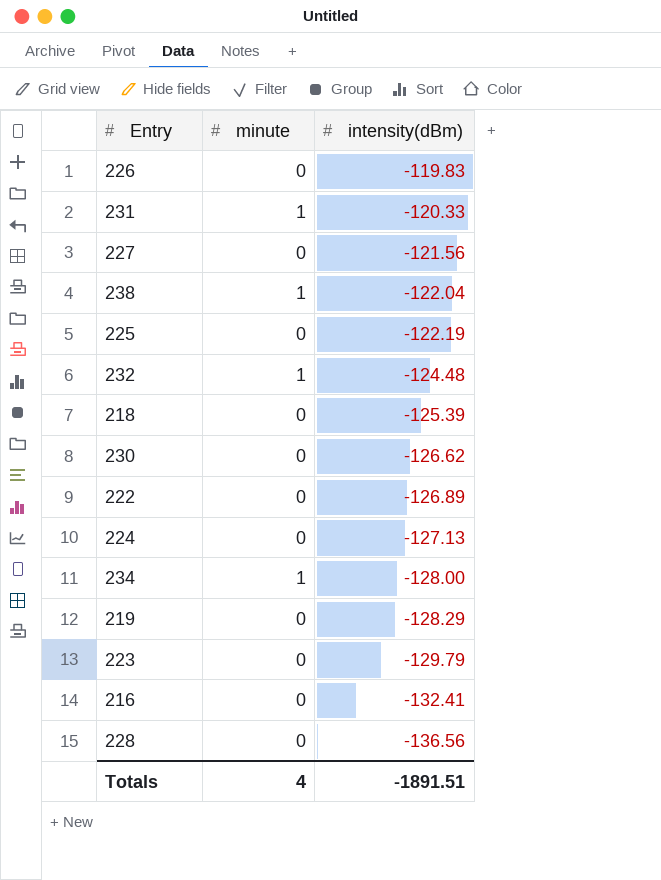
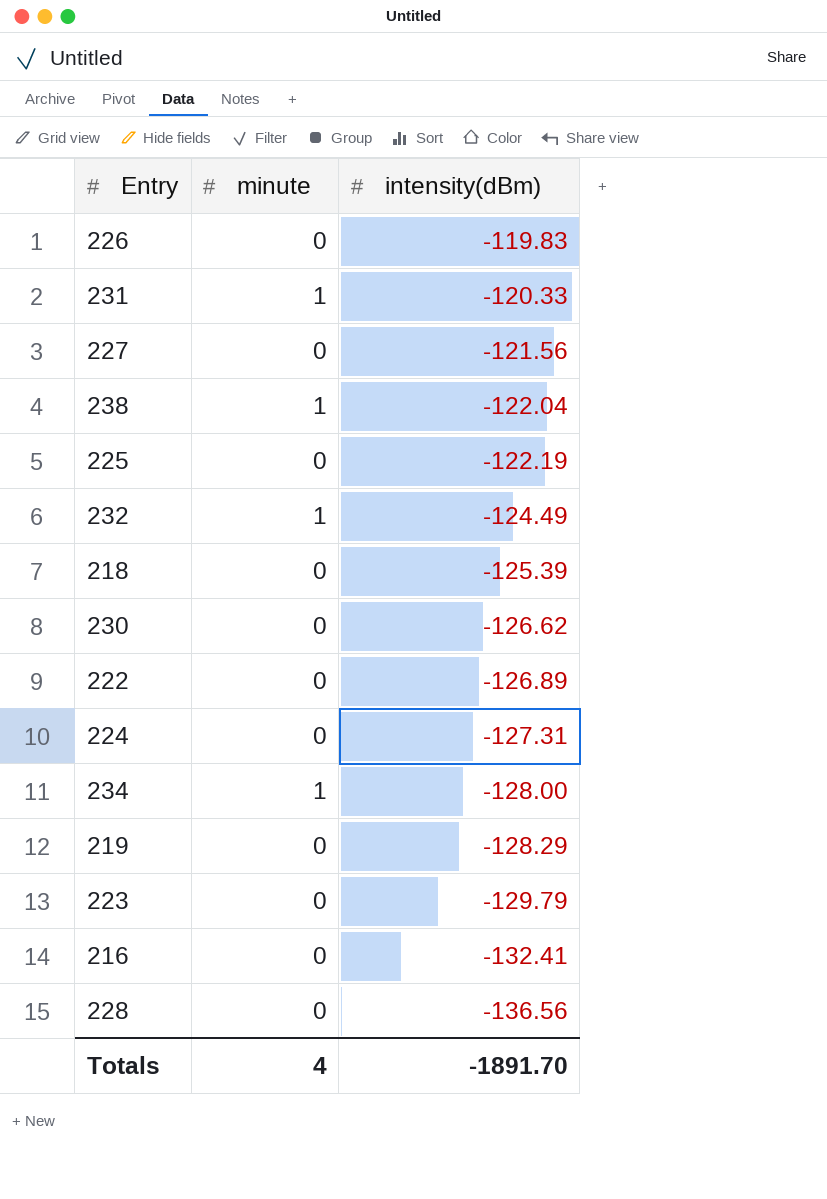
232 | intensity(dBm): -124.48 -> -124.49
224 | intensity(dBm): -127.13 -> -127.31
Totals | intensity(dBm): -1891.51 -> -1891.70

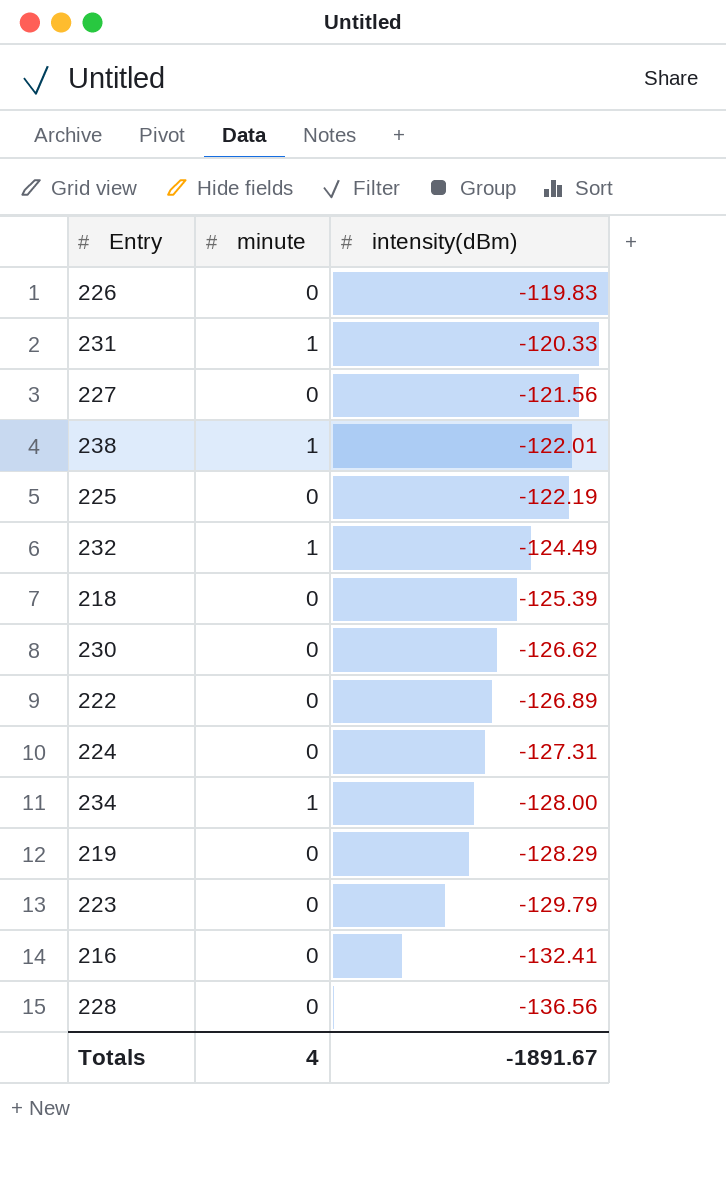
238 | intensity(dBm): -122.04 -> -122.01
Totals | intensity(dBm): -1891.70 -> -1891.67

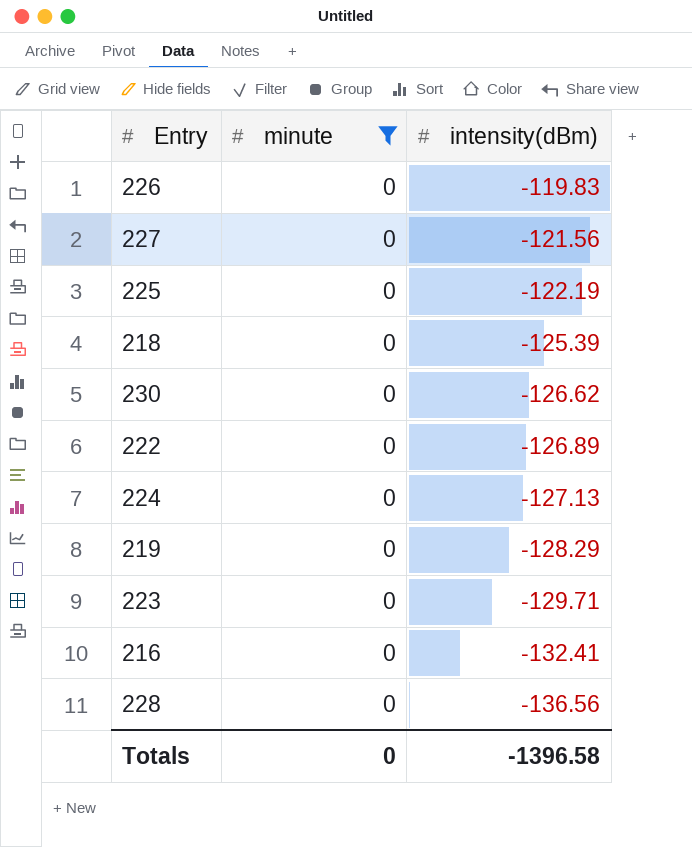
filter: none -> minute = 0
224 | intensity(dBm): -127.31 -> -127.13
223 | intensity(dBm): -129.79 -> -129.71
Totals | minute: 4 -> 0
Totals | intensity(dBm): -1891.67 -> -1396.58

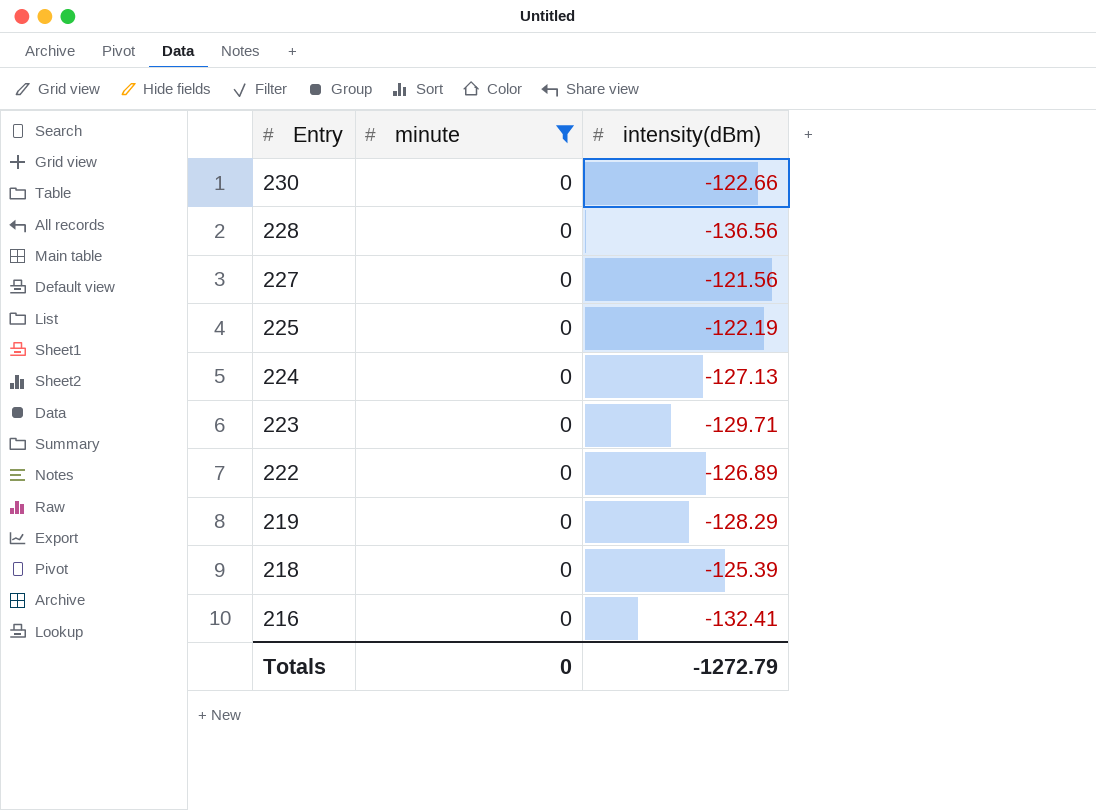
row order: intensity(dBm) descending -> Entry descending
row 226: 0 | -119.83 -> none
230 | intensity(dBm): -126.62 -> -122.66
Totals | intensity(dBm): -1396.58 -> -1272.79

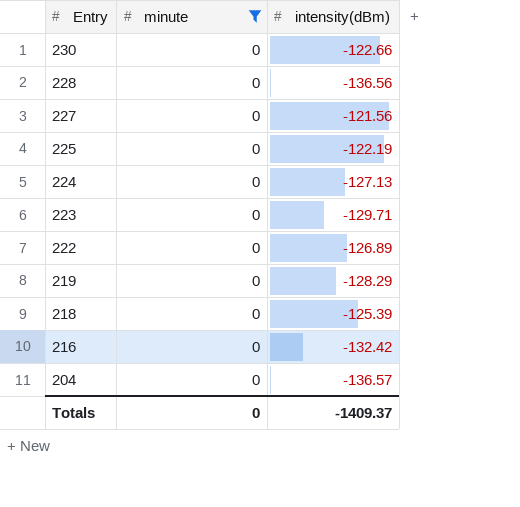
216 | intensity(dBm): -132.41 -> -132.42
row 204: none -> 0 | -136.57
Totals | intensity(dBm): -1272.79 -> -1409.37

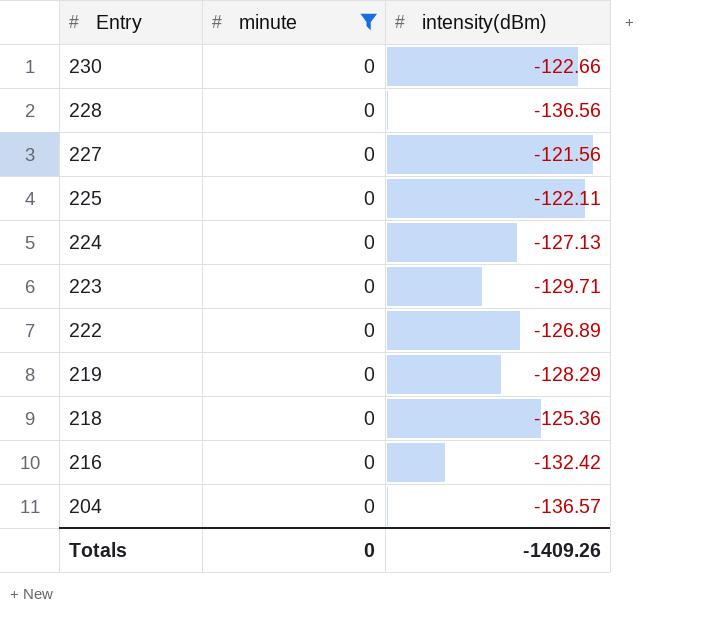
225 | intensity(dBm): -122.19 -> -122.11
218 | intensity(dBm): -125.39 -> -125.36
Totals | intensity(dBm): -1409.37 -> -1409.26

